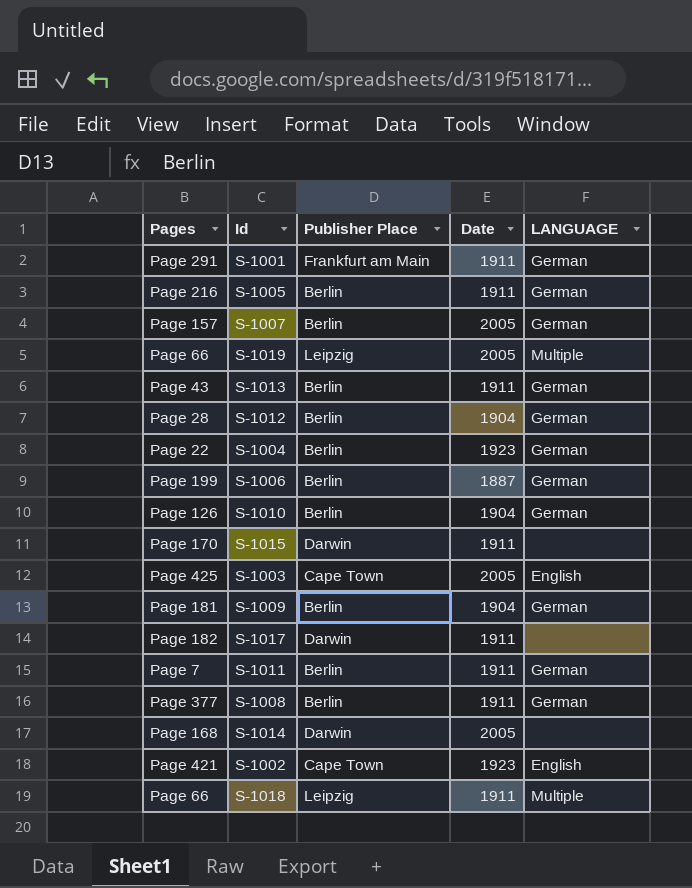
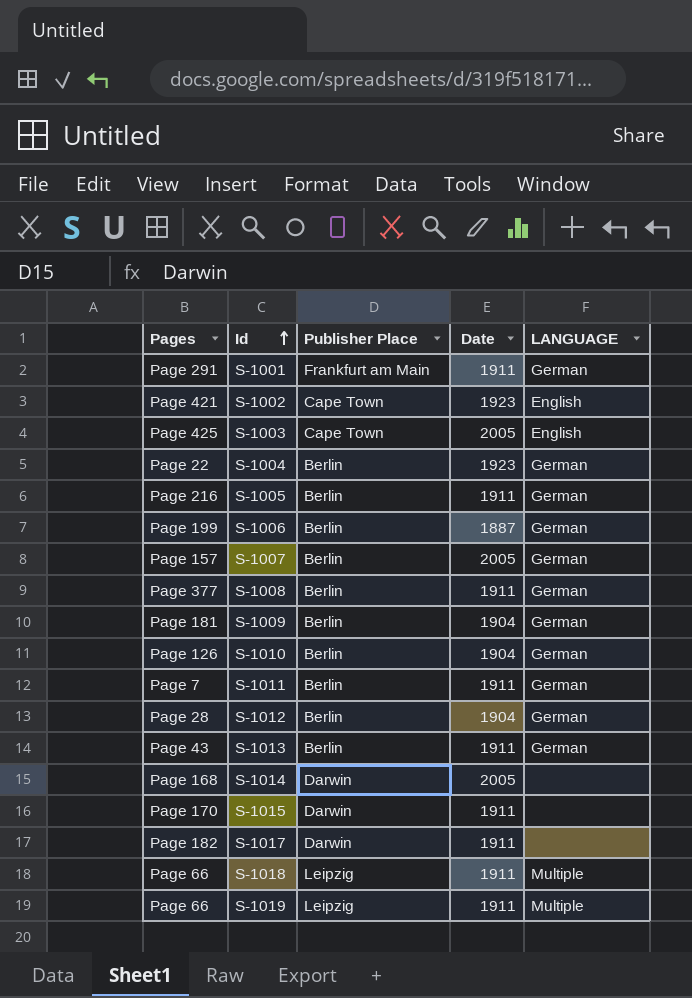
row order: none -> Id ascending
S-1019 | Date: 2005 -> 1911

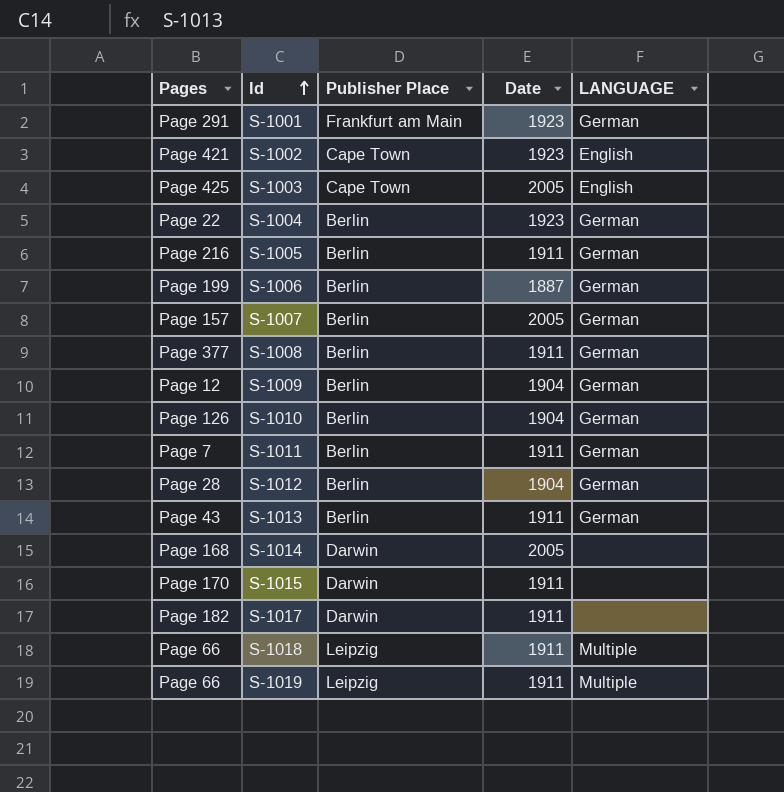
S-1001 | Date: 1911 -> 1923
S-1009 | Pages: Page 181 -> Page 12

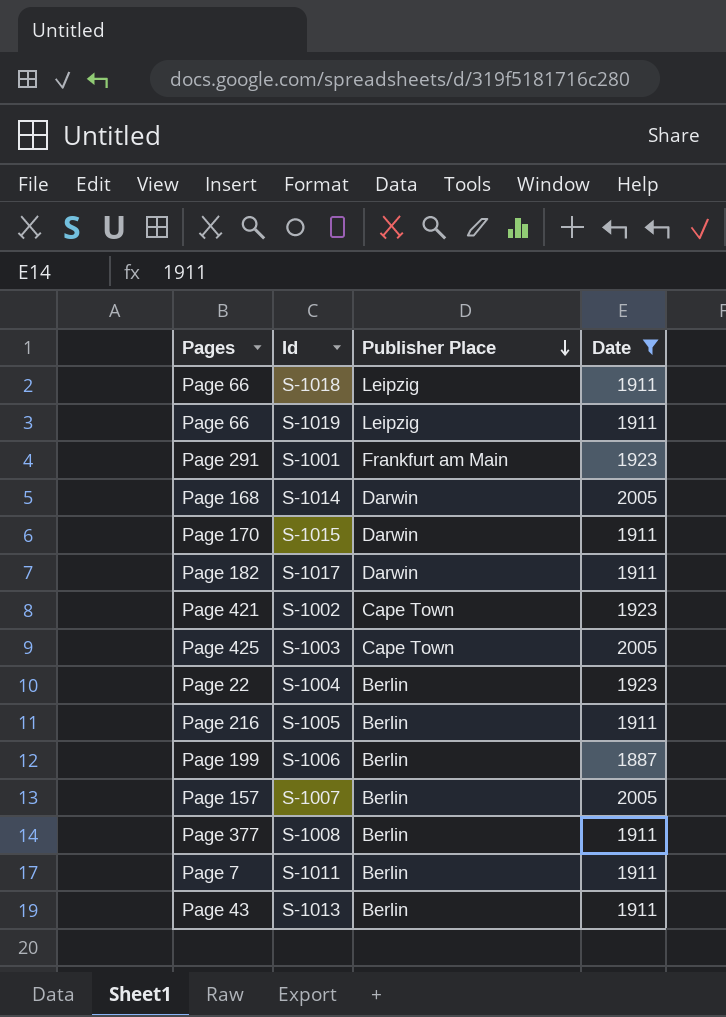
filter: none -> Date != 1904
row order: Id ascending -> Publisher Place descending
column LANGUAGE | position: 5 -> none

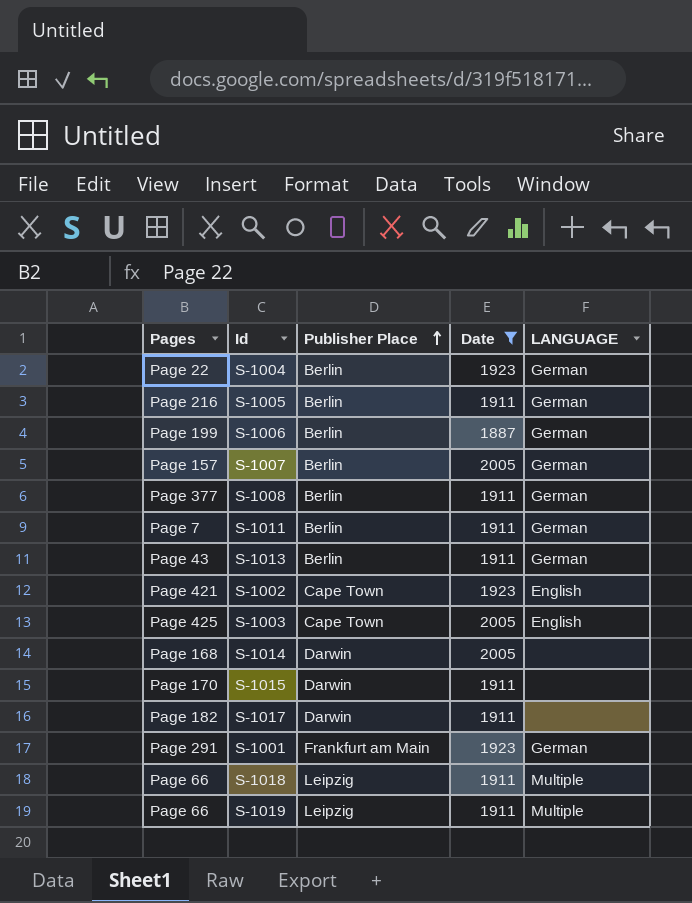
row order: Publisher Place descending -> Publisher Place ascending
column LANGUAGE | position: none -> 5

